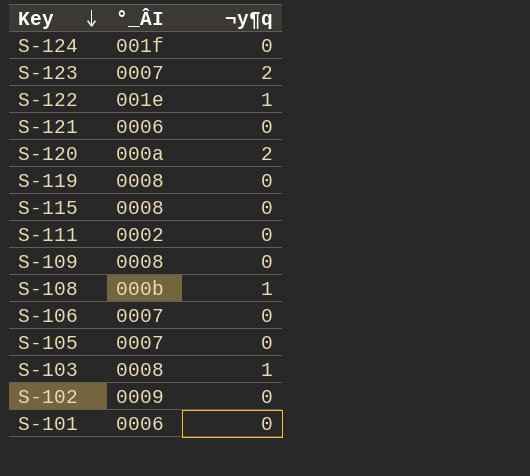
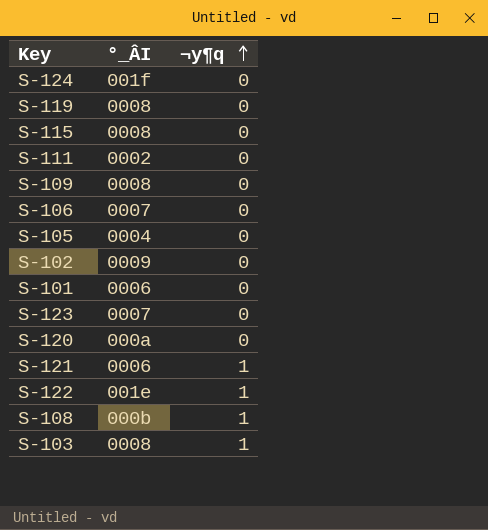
row order: Key descending -> ¬y¶q ascending
S-105 | °_ÂI: 0007 -> 0004
S-123 | ¬y¶q: 2 -> 0
S-120 | ¬y¶q: 2 -> 0
S-121 | ¬y¶q: 0 -> 1

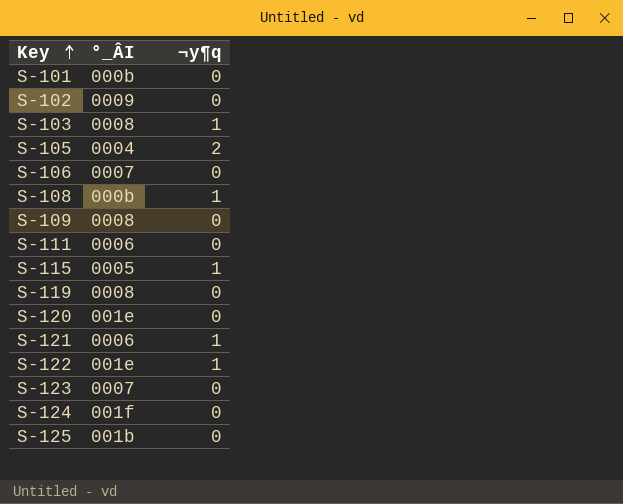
row order: ¬y¶q ascending -> Key ascending
S-101 | °_ÂI: 0006 -> 000b
S-105 | ¬y¶q: 0 -> 2
S-111 | °_ÂI: 0002 -> 0006
S-115 | °_ÂI: 0008 -> 0005
S-115 | ¬y¶q: 0 -> 1
S-120 | °_ÂI: 000a -> 001e
row S-125: none -> 001b | 0

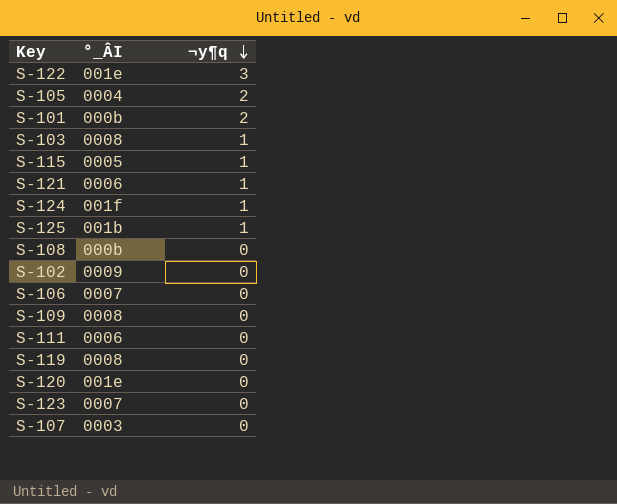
row order: Key ascending -> ¬y¶q descending
S-122 | ¬y¶q: 1 -> 3
S-101 | ¬y¶q: 0 -> 2
S-124 | ¬y¶q: 0 -> 1
S-125 | ¬y¶q: 0 -> 1
S-108 | ¬y¶q: 1 -> 0
row S-107: none -> 0003 | 0

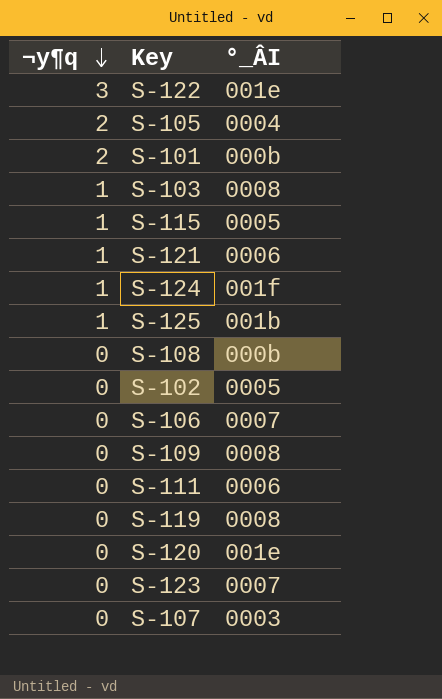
column ¬y¶q | position: 3 -> 1
S-102 | °_ÂI: 0009 -> 0005

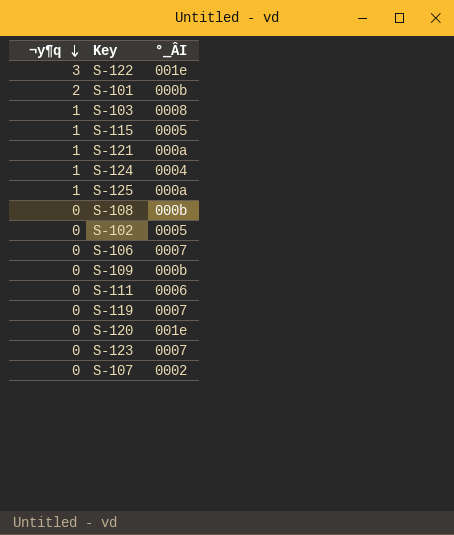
row S-105: 2 | 0004 -> none
S-121 | °_ÂI: 0006 -> 000a
S-124 | °_ÂI: 001f -> 0004
S-125 | °_ÂI: 001b -> 000a
S-109 | °_ÂI: 0008 -> 000b
S-119 | °_ÂI: 0008 -> 0007
S-107 | °_ÂI: 0003 -> 0002

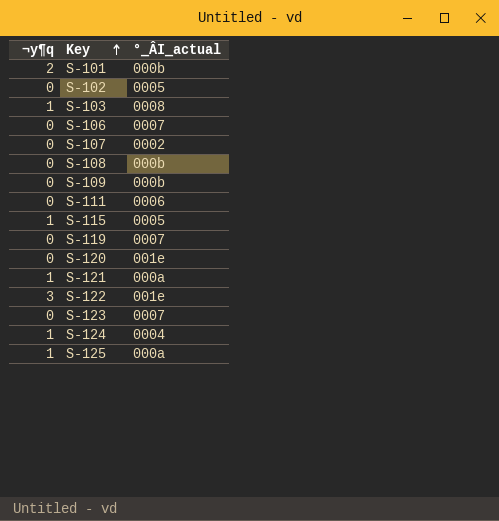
row order: ¬y¶q descending -> Key ascending
column name: °_ÂI -> °_ÂI_actual

